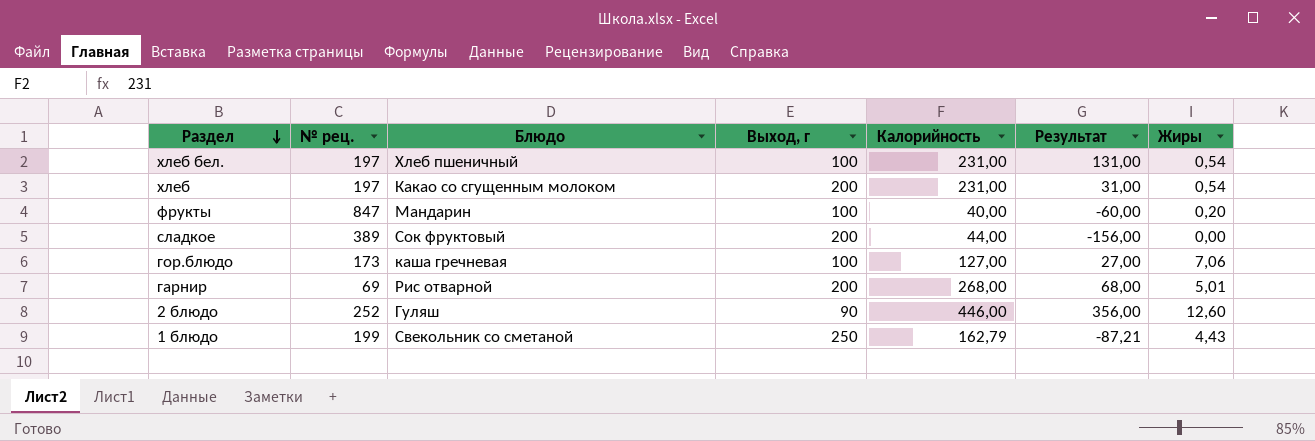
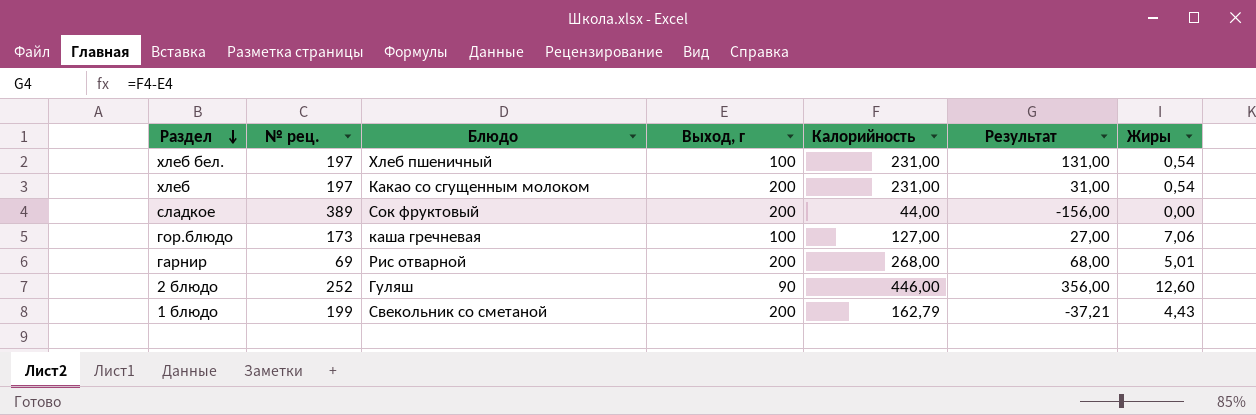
row фрукты: 847 | Мандарин | 100 | 40,00 | -60,00 | 0,20 -> none
1 блюдо | Выход, г: 250 -> 200
1 блюдо | Результат: -87,21 -> -37,21

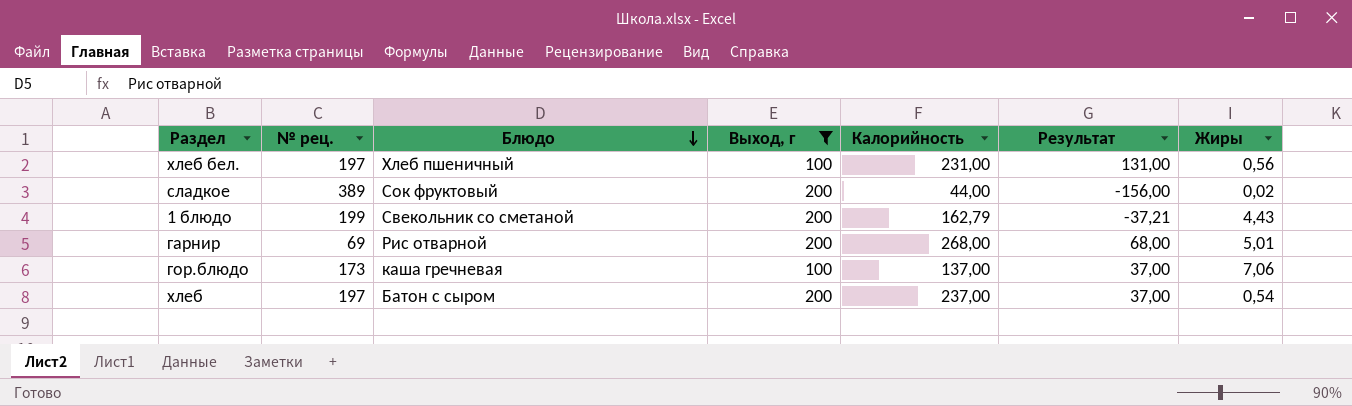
filter: none -> Выход, г != 90
row order: Раздел descending -> Блюдо descending
хлеб бел. | Жиры: 0,54 -> 0,56
сладкое | Жиры: 0,00 -> 0,02
гор.блюдо | Калорийность: 127,00 -> 137,00
гор.блюдо | Результат: 27,00 -> 37,00
хлеб | Блюдо: Какао со сгущенным молоком -> Батон с сыром
хлеб | Калорийность: 231,00 -> 237,00
хлеб | Результат: 31,00 -> 37,00

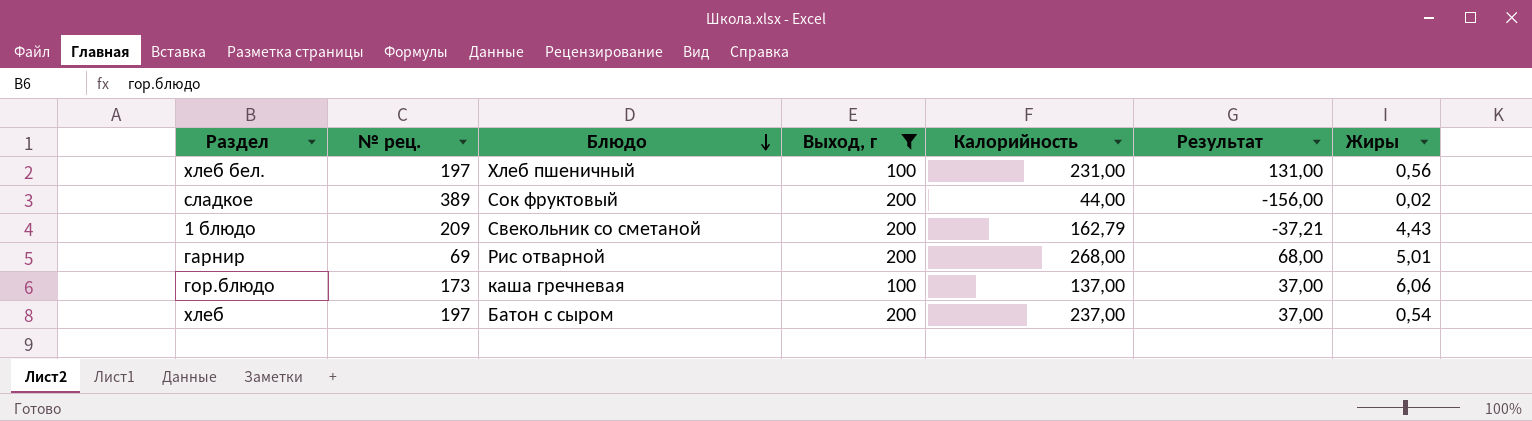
1 блюдо | № рец.: 199 -> 209
гор.блюдо | Жиры: 7,06 -> 6,06

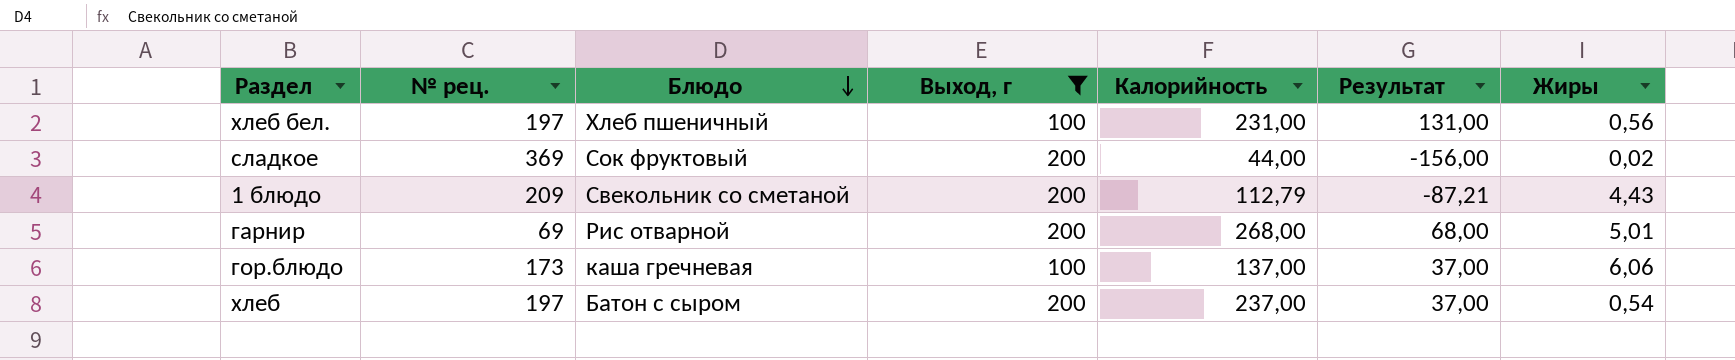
сладкое | № рец.: 389 -> 369
1 блюдо | Калорийность: 162,79 -> 112,79
1 блюдо | Результат: -37,21 -> -87,21

